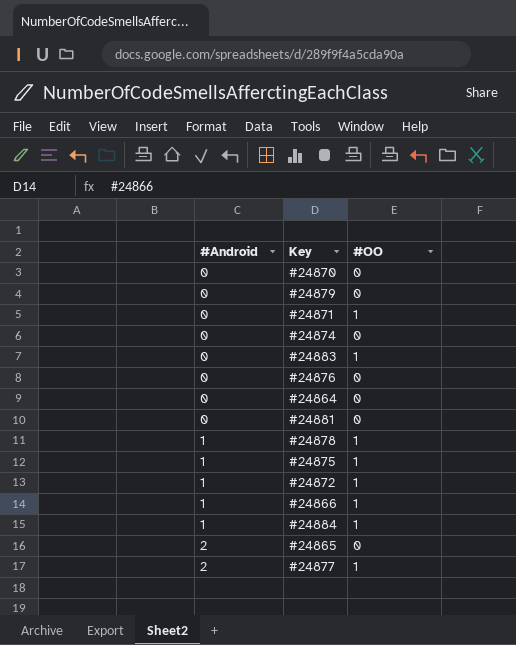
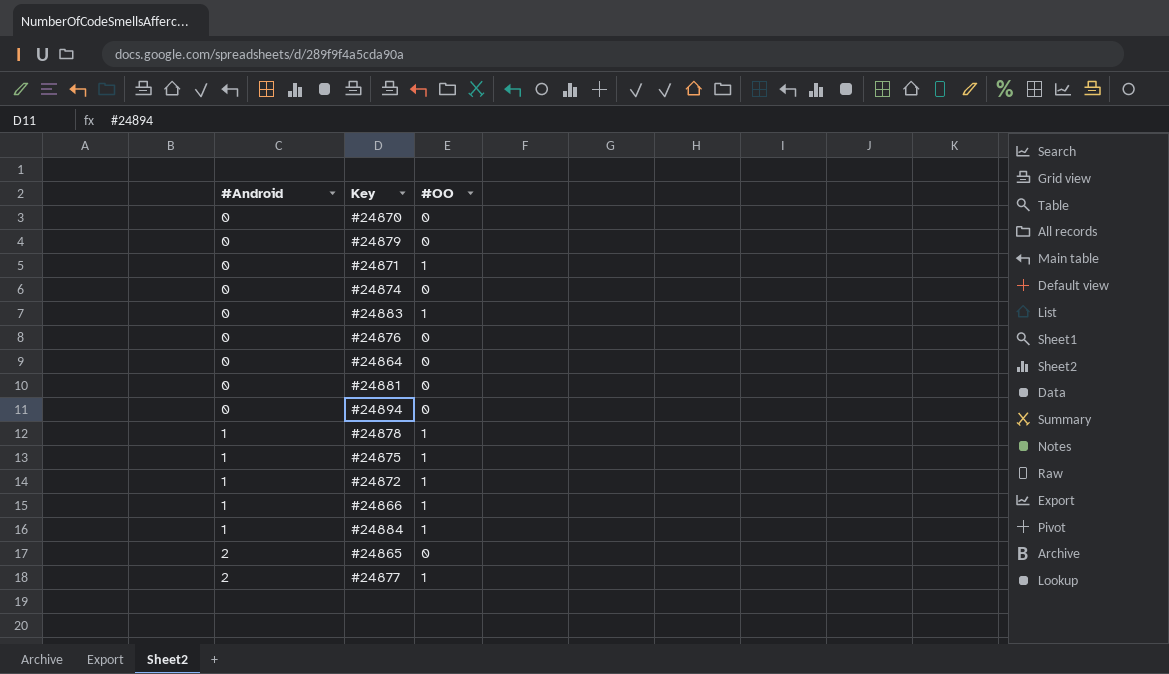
row #24894: none -> 0 | 0

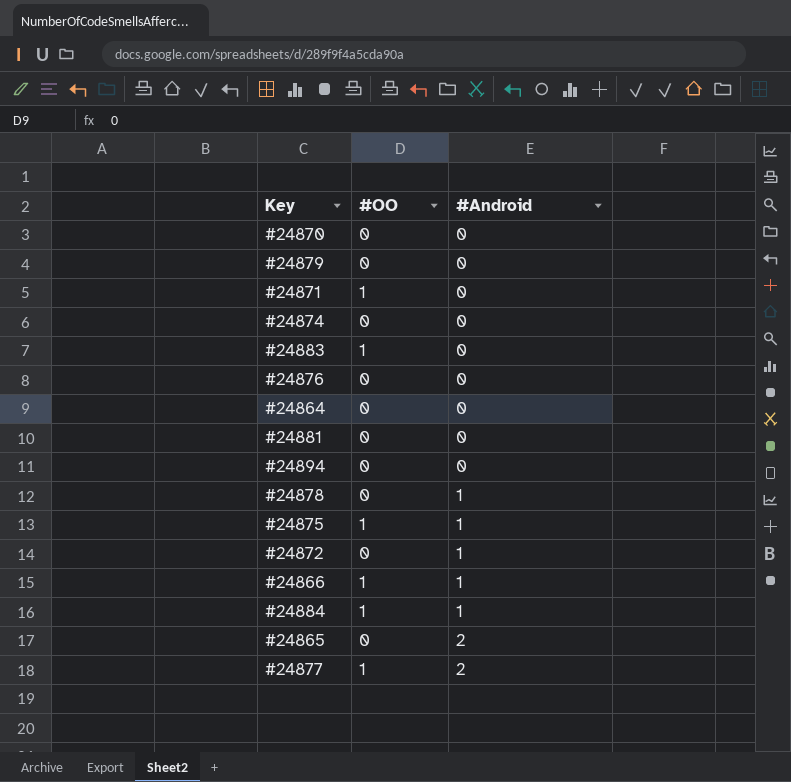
column #Android | position: 1 -> 3
#24878 | #OO: 1 -> 0
#24872 | #OO: 1 -> 0

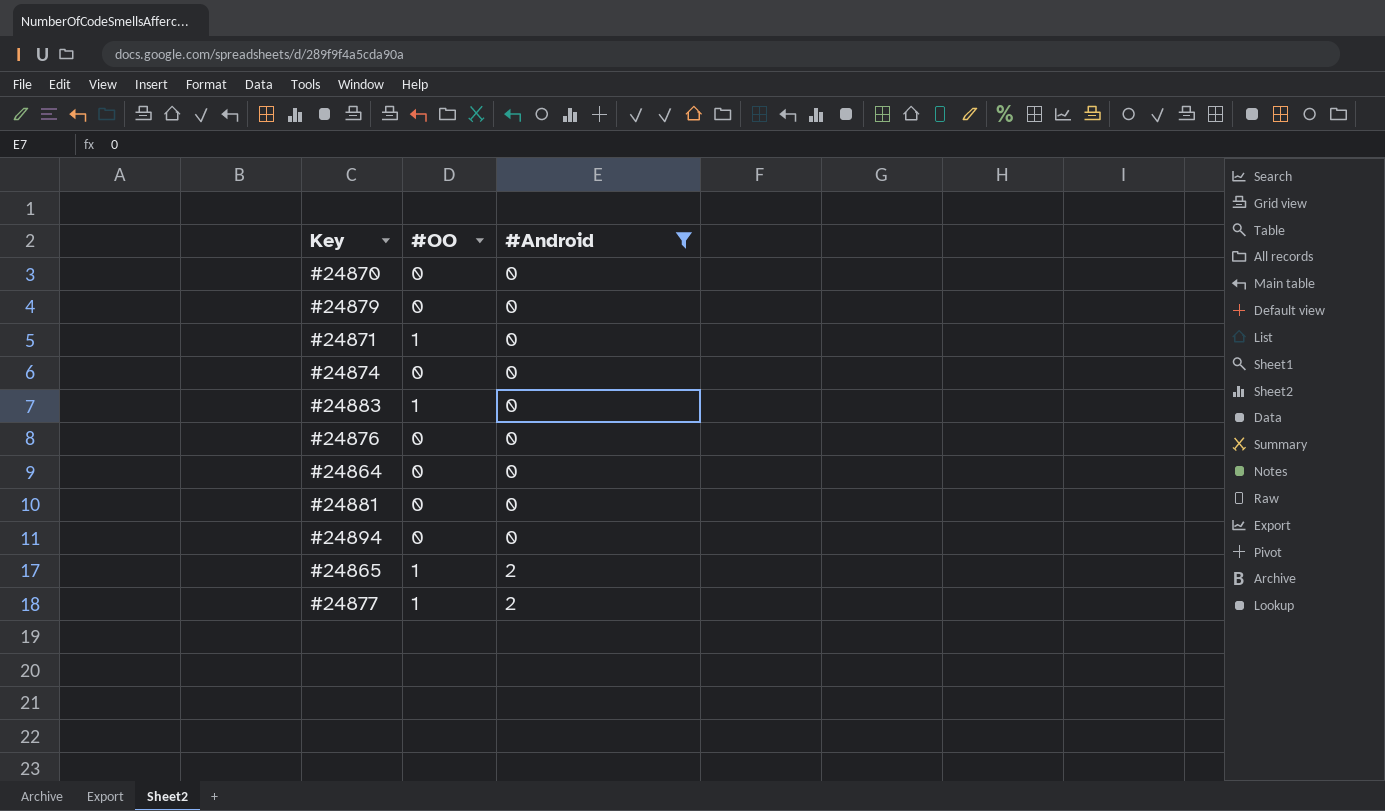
filter: none -> #Android != 1
#24865 | #OO: 0 -> 1

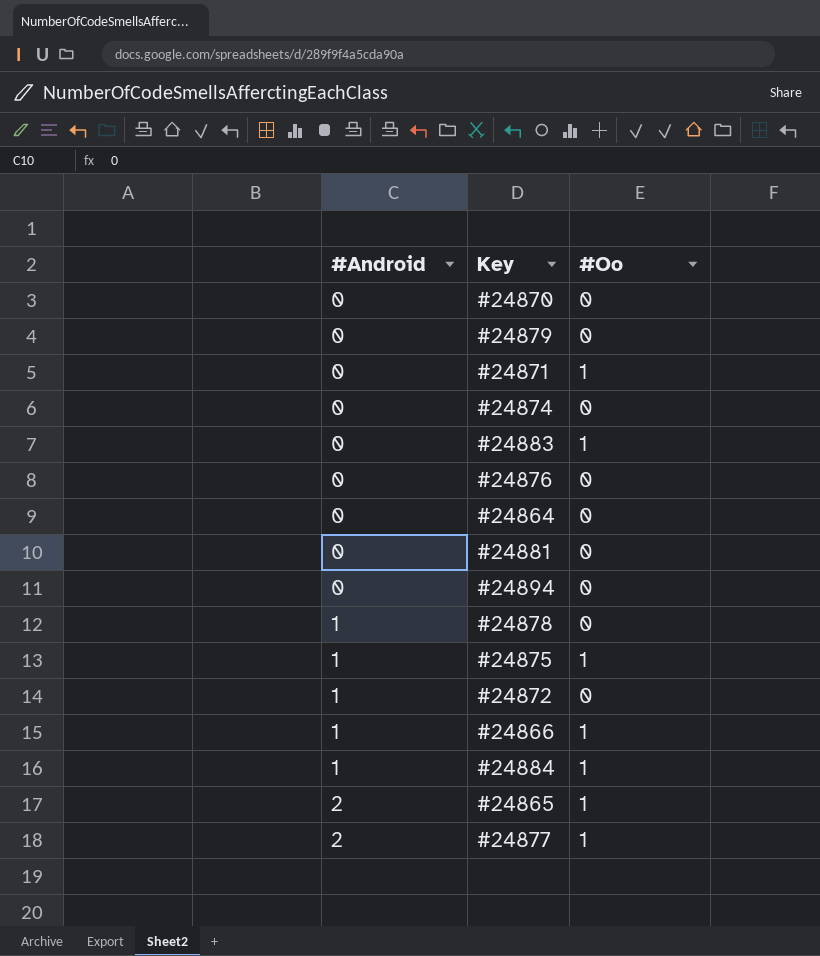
filter: #Android != 1 -> none
column #Android | position: 3 -> 1
column name: #OO -> #Oo

